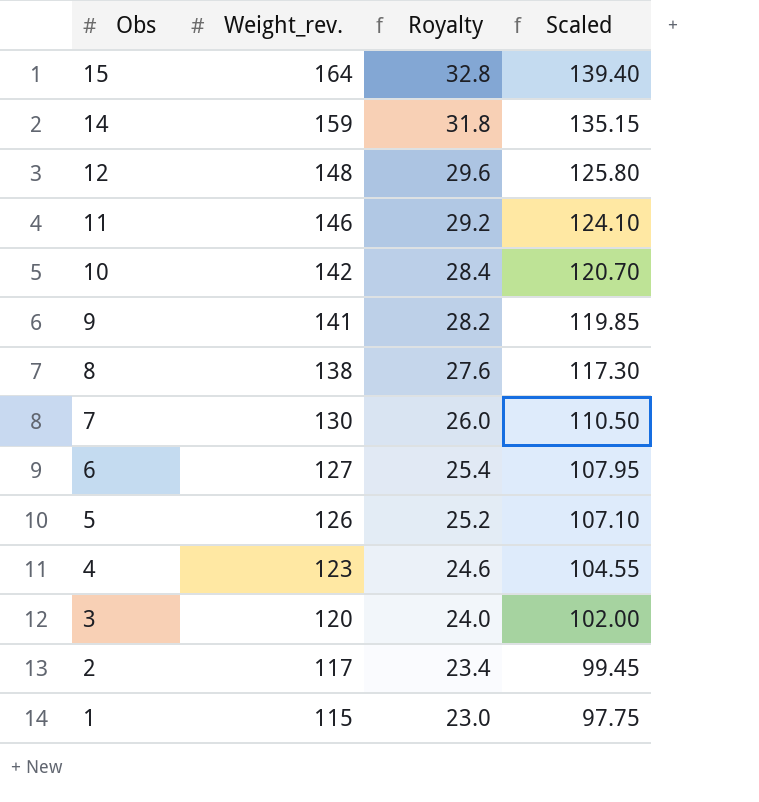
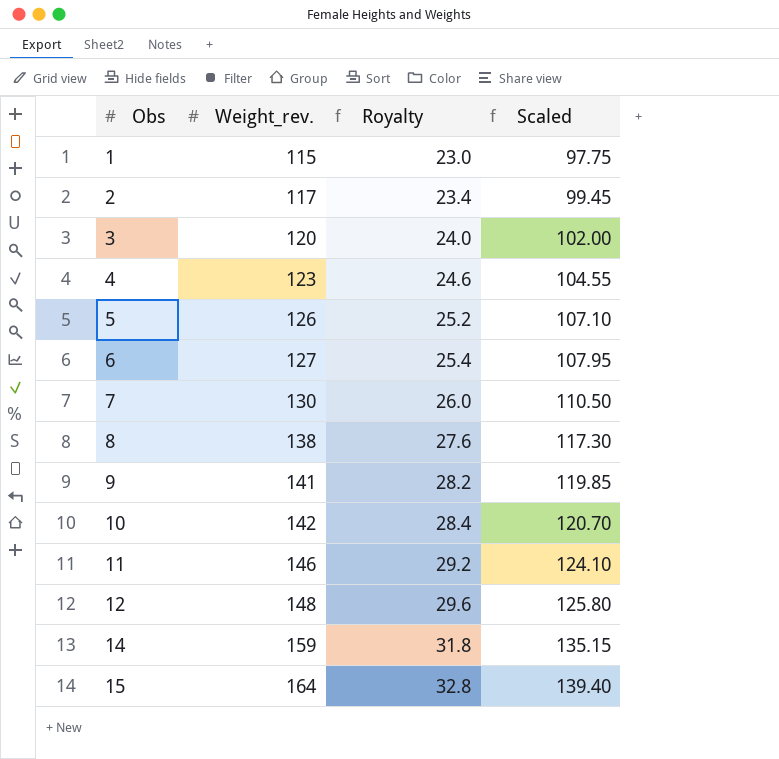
row order: Obs descending -> Obs ascending

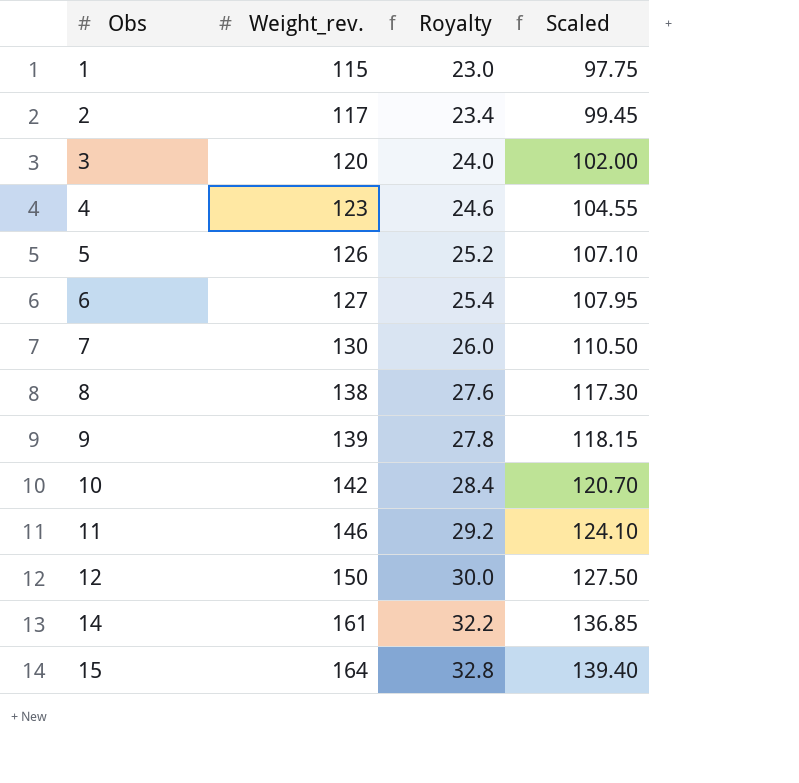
9 | Weight_rev.: 141 -> 139
9 | Royalty: 28.2 -> 27.8
9 | Scaled: 119.85 -> 118.15
12 | Weight_rev.: 148 -> 150
12 | Royalty: 29.6 -> 30.0
12 | Scaled: 125.80 -> 127.50
14 | Weight_rev.: 159 -> 161
14 | Royalty: 31.8 -> 32.2
14 | Scaled: 135.15 -> 136.85

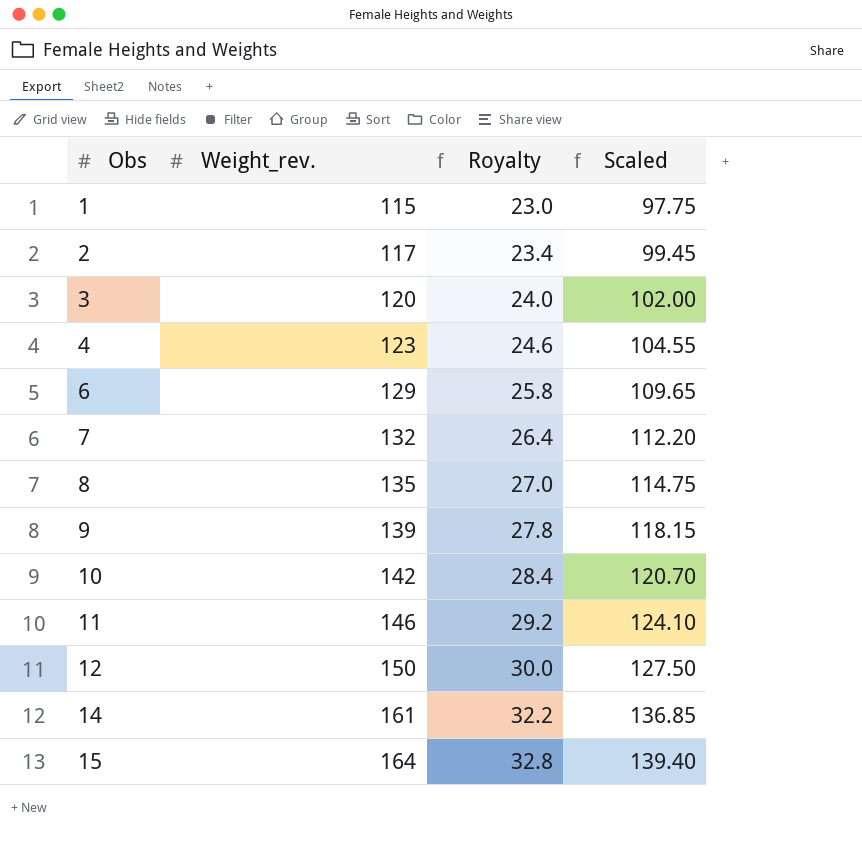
row 5: 126 | 25.2 | 107.10 -> none
6 | Weight_rev.: 127 -> 129
6 | Royalty: 25.4 -> 25.8
6 | Scaled: 107.95 -> 109.65
7 | Weight_rev.: 130 -> 132
7 | Royalty: 26.0 -> 26.4
7 | Scaled: 110.50 -> 112.20
8 | Weight_rev.: 138 -> 135
8 | Royalty: 27.6 -> 27.0
8 | Scaled: 117.30 -> 114.75

